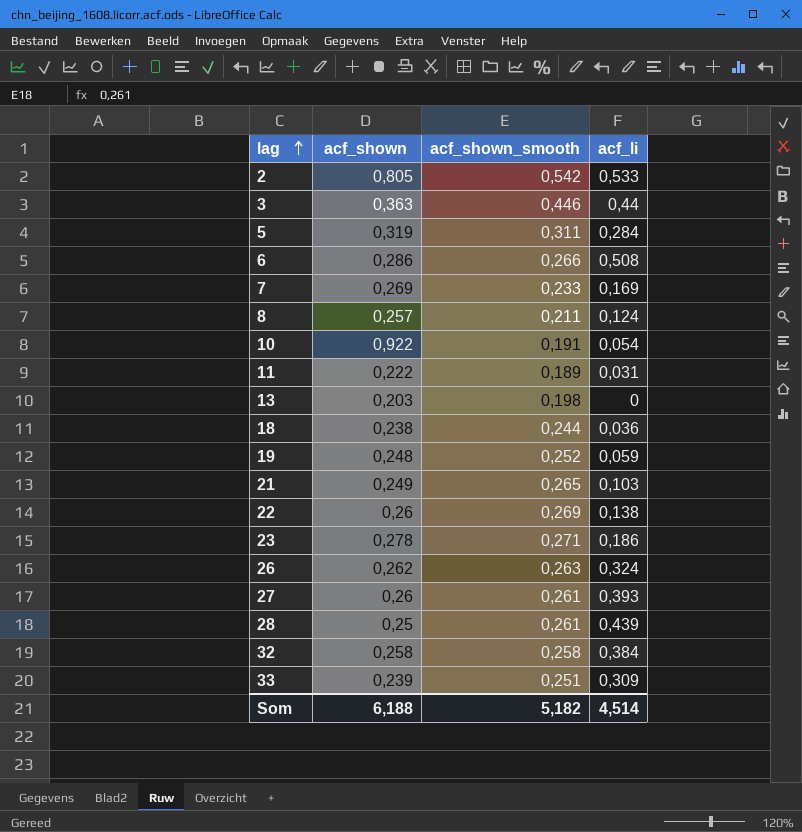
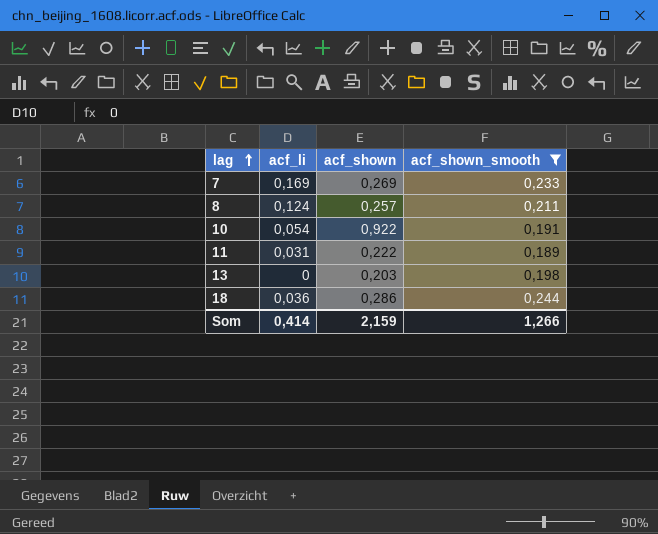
filter: none -> acf_shown_smooth <= 0,244
column acf_li | position: 4 -> 2
18 | acf_shown: 0,238 -> 0,286
Som | acf_li: 4,514 -> 0,414
Som | acf_shown: 6,188 -> 2,159
Som | acf_shown_smooth: 5,182 -> 1,266

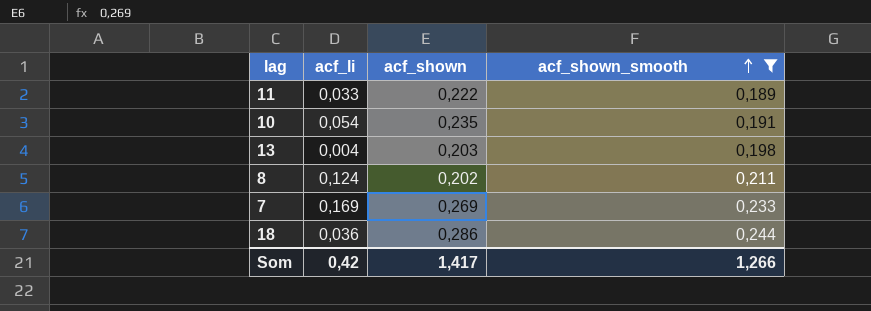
row order: lag ascending -> acf_shown_smooth ascending
11 | acf_li: 0,031 -> 0,033
10 | acf_shown: 0,922 -> 0,235
13 | acf_li: 0 -> 0,004
8 | acf_shown: 0,257 -> 0,202
Som | acf_li: 0,414 -> 0,42
Som | acf_shown: 2,159 -> 1,417

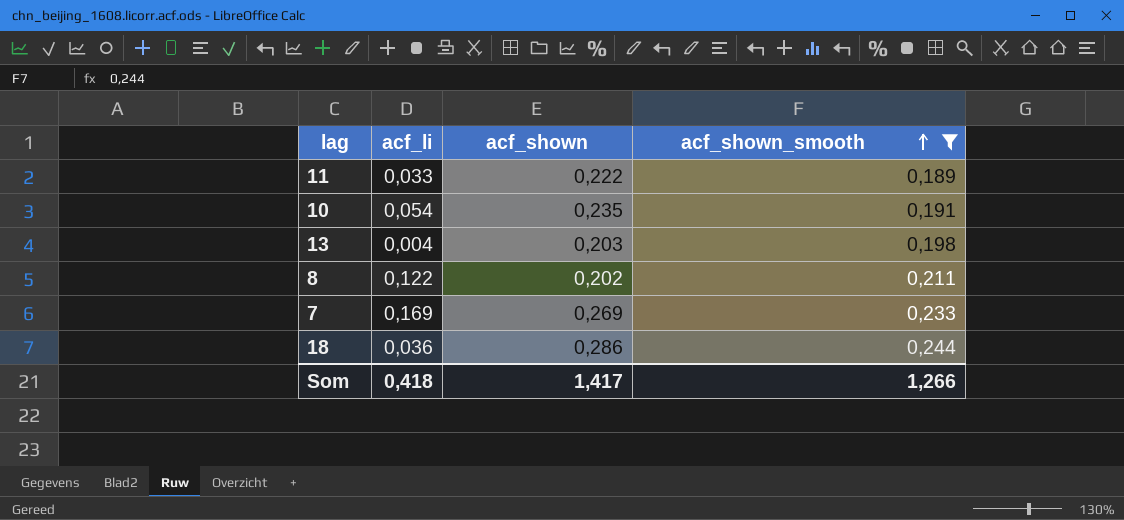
8 | acf_li: 0,124 -> 0,122
Som | acf_li: 0,42 -> 0,418

